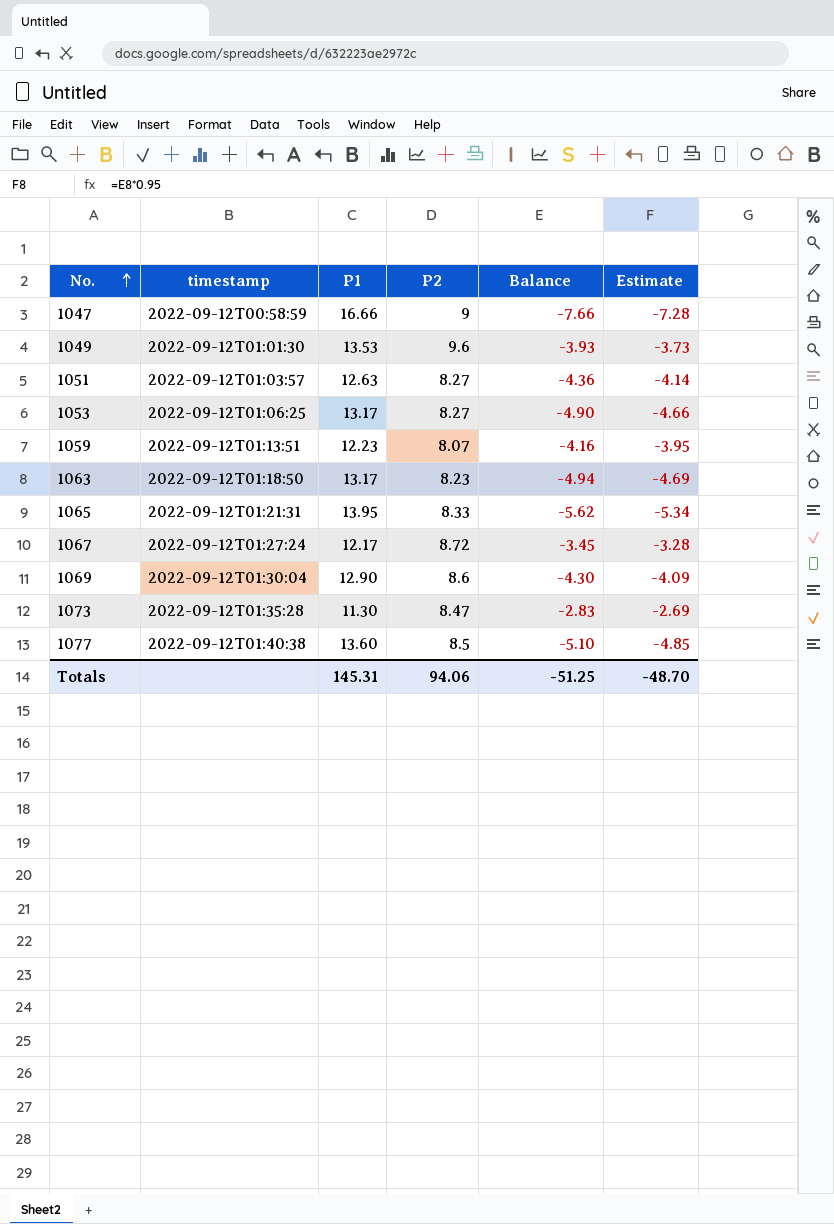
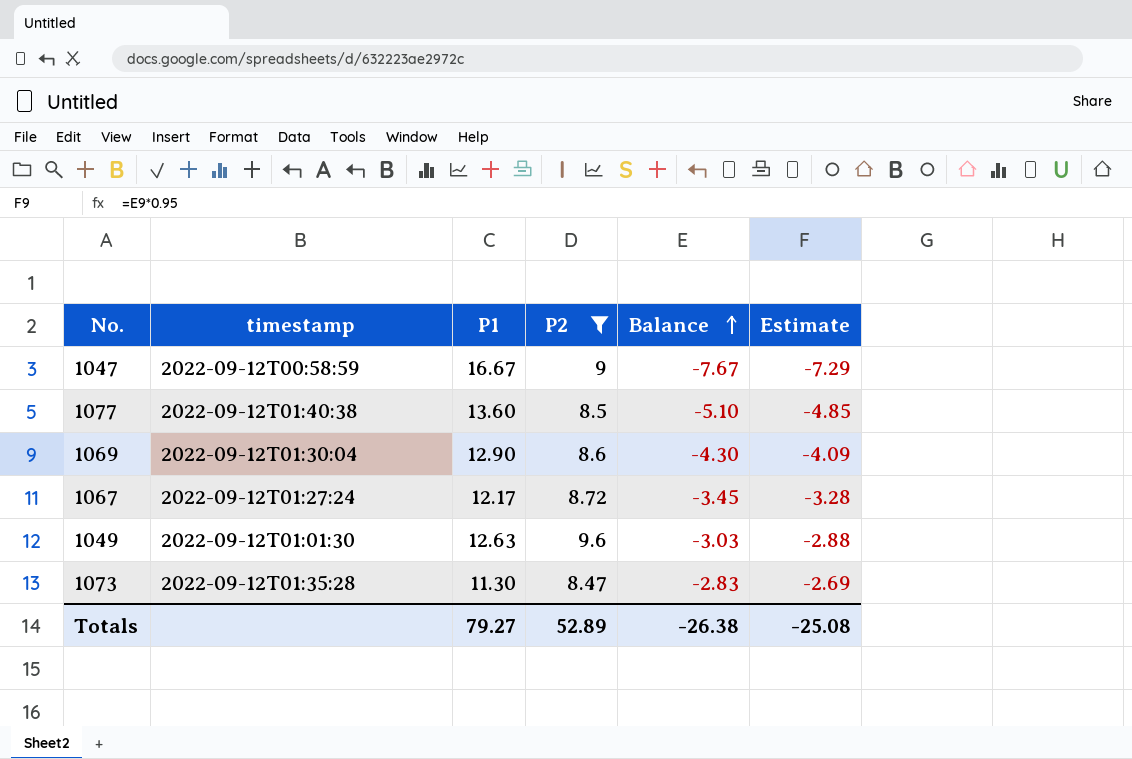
filter: none -> P2 >= 8.47
row order: No. ascending -> Balance ascending
1047 | P1: 16.66 -> 16.67
1047 | Balance: -7.66 -> -7.67
1047 | Estimate: -7.28 -> -7.29
1049 | P1: 13.53 -> 12.63
1049 | Balance: -3.93 -> -3.03
1049 | Estimate: -3.73 -> -2.88
Totals | P1: 145.31 -> 79.27
Totals | P2: 94.06 -> 52.89
Totals | Balance: -51.25 -> -26.38
Totals | Estimate: -48.70 -> -25.08

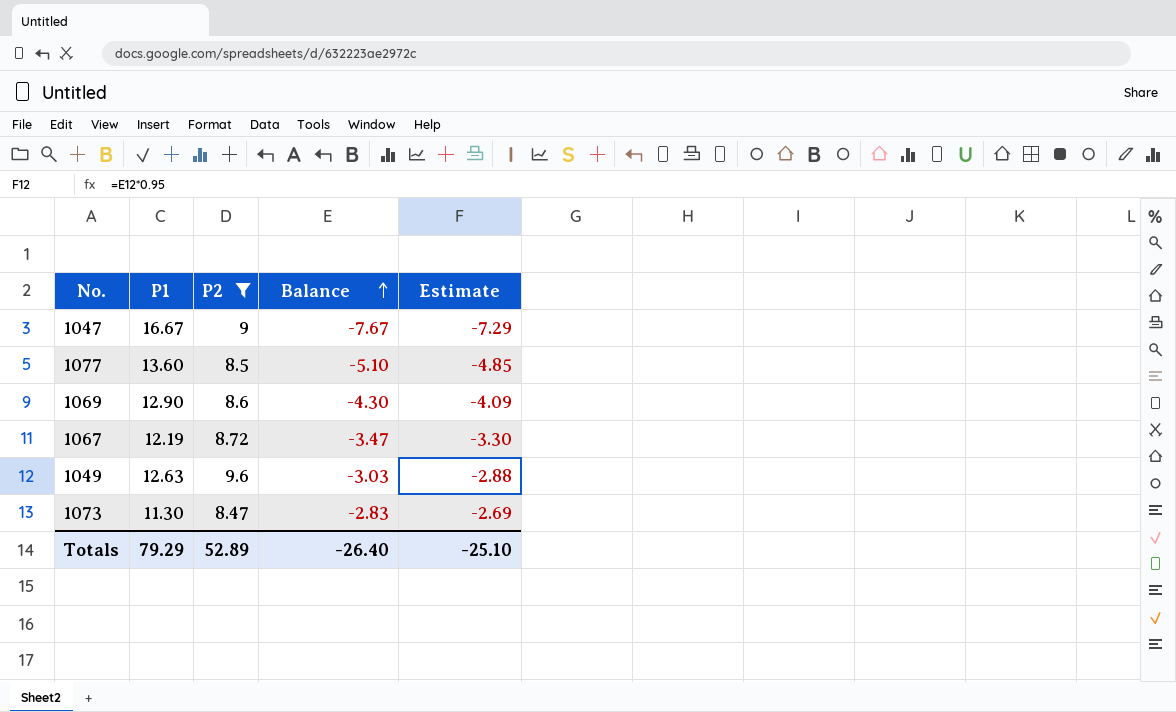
column timestamp | position: 2 -> none
1067 | P1: 12.17 -> 12.19
1067 | Balance: -3.45 -> -3.47
1067 | Estimate: -3.28 -> -3.30
Totals | P1: 79.27 -> 79.29
Totals | Balance: -26.38 -> -26.40
Totals | Estimate: -25.08 -> -25.10

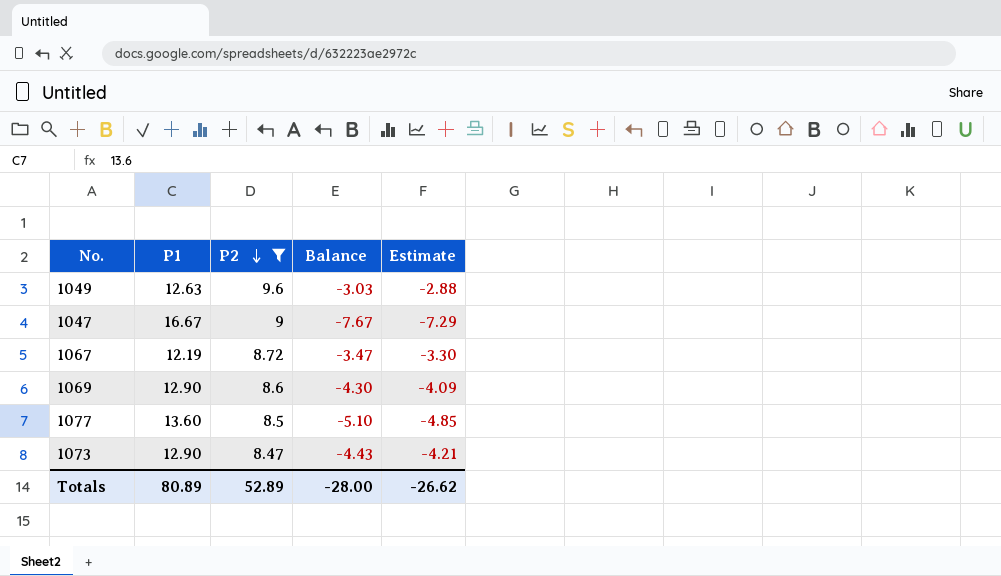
row order: Balance ascending -> P2 descending
1073 | P1: 11.30 -> 12.90
1073 | Balance: -2.83 -> -4.43
1073 | Estimate: -2.69 -> -4.21
Totals | P1: 79.29 -> 80.89
Totals | Balance: -26.40 -> -28.00
Totals | Estimate: -25.10 -> -26.62

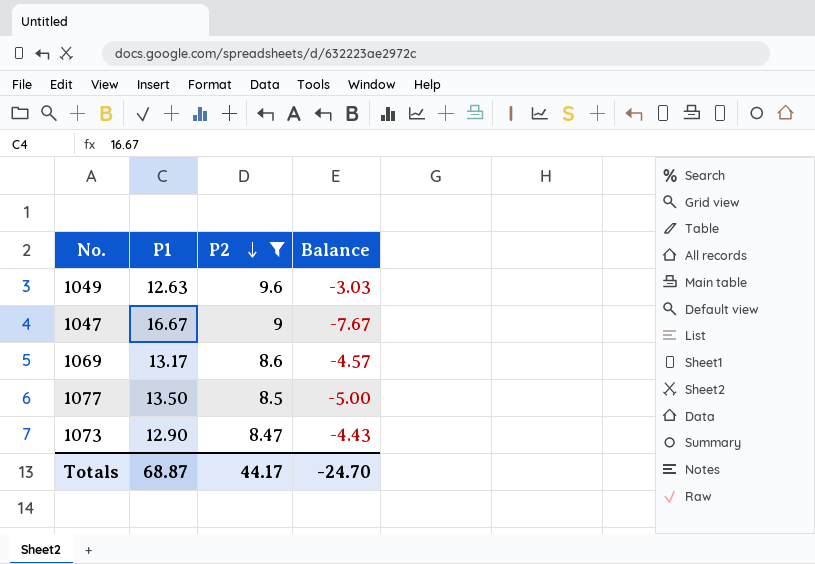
column Estimate | formula: [Balance] * 0.95 -> none
row 1067: 12.19 | 8.72 | -3.47 | -3.30 -> none
1069 | P1: 12.90 -> 13.17
1069 | Balance: -4.30 -> -4.57
1077 | P1: 13.60 -> 13.50
1077 | Balance: -5.10 -> -5.00
Totals | P1: 80.89 -> 68.87
Totals | P2: 52.89 -> 44.17
Totals | Balance: -28.00 -> -24.70

